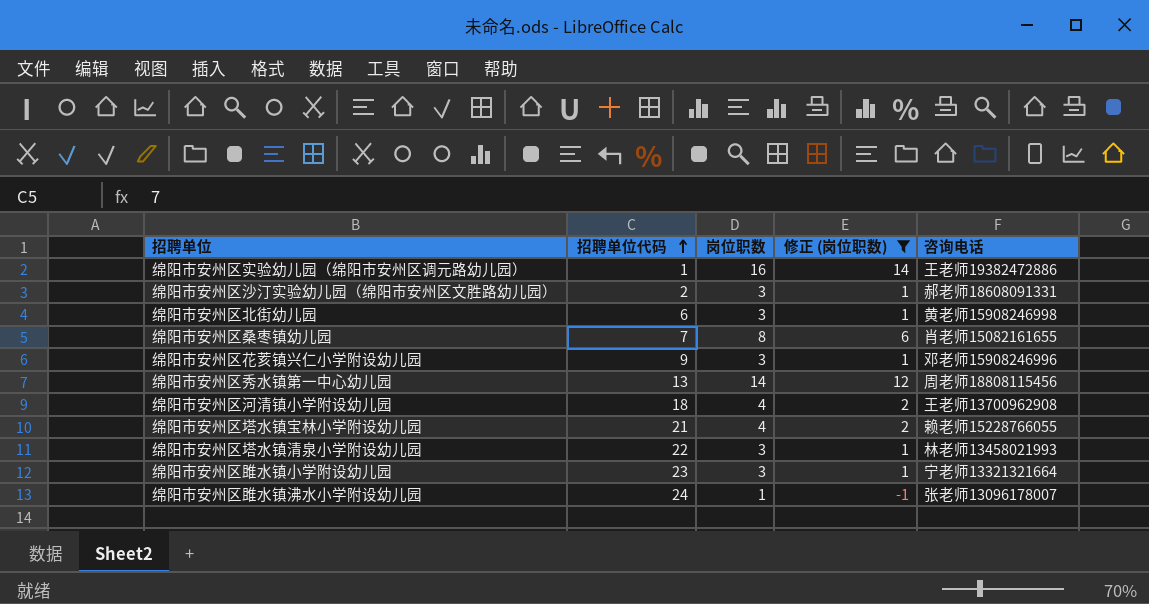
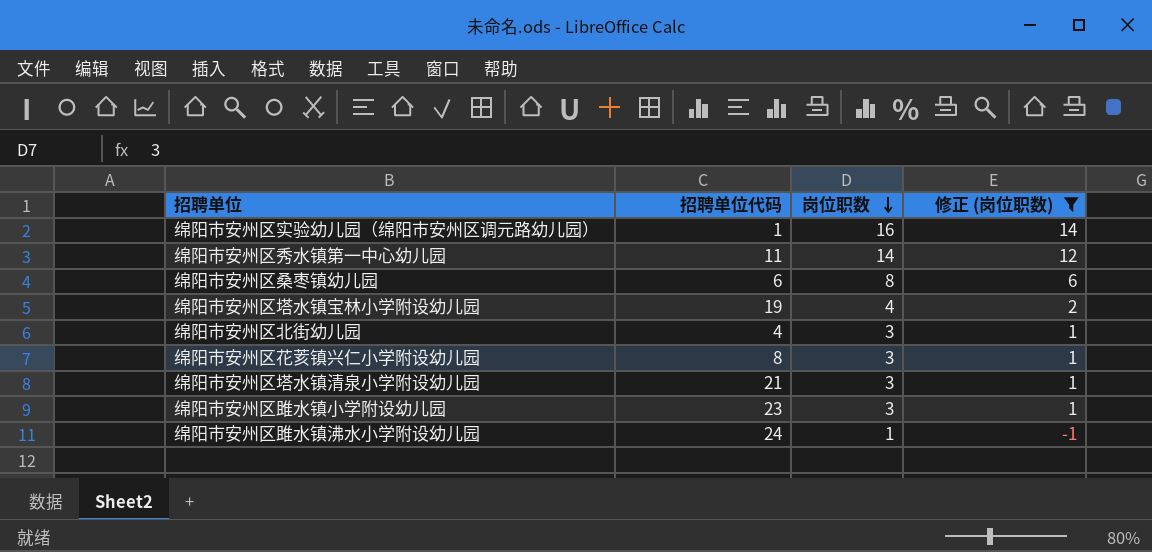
row order: 招聘单位代码 ascending -> 岗位职数 descending
column 咨询电话 | position: 5 -> none
row 绵阳市安州区沙汀实验幼儿园（绵阳市安州区文胜路幼儿园）: 2 | 3 | 1 | 郝老师18608091331 -> none
row 绵阳市安州区河清镇小学附设幼儿园: 18 | 4 | 2 | 王老师13700962908 -> none
绵阳市安州区秀水镇第一中心幼儿园 | 招聘单位代码: 13 -> 11
绵阳市安州区桑枣镇幼儿园 | 招聘单位代码: 7 -> 6
绵阳市安州区塔水镇宝林小学附设幼儿园 | 招聘单位代码: 21 -> 19
绵阳市安州区北街幼儿园 | 招聘单位代码: 6 -> 4
绵阳市安州区花荄镇兴仁小学附设幼儿园 | 招聘单位代码: 9 -> 8
绵阳市安州区塔水镇清泉小学附设幼儿园 | 招聘单位代码: 22 -> 21

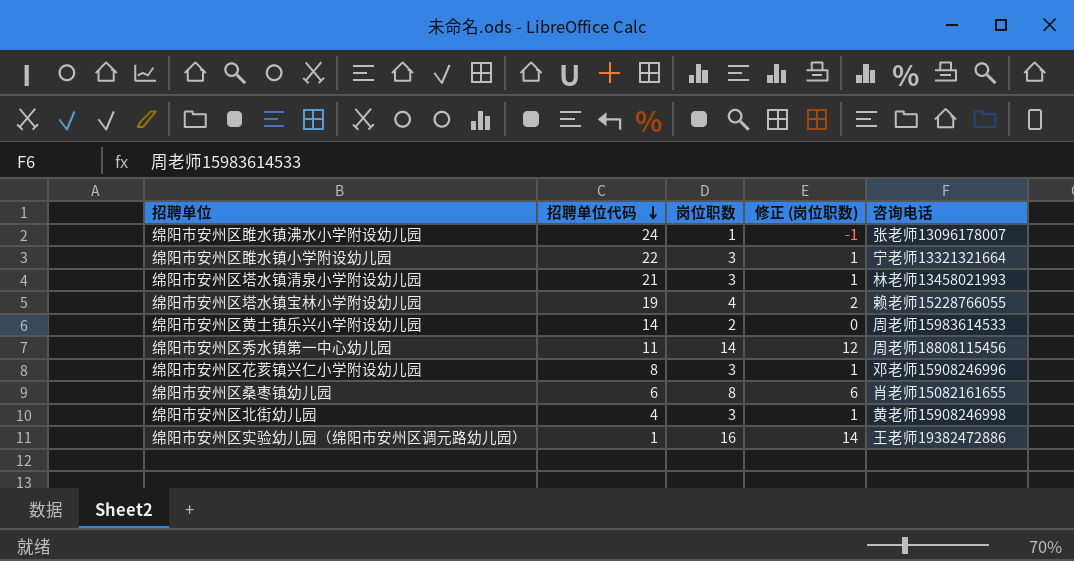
filter: 修正 (岗位职数) != 0 -> none
row order: 岗位职数 descending -> 招聘单位代码 descending
column 咨询电话 | position: none -> 5
绵阳市安州区雎水镇小学附设幼儿园 | 招聘单位代码: 23 -> 22

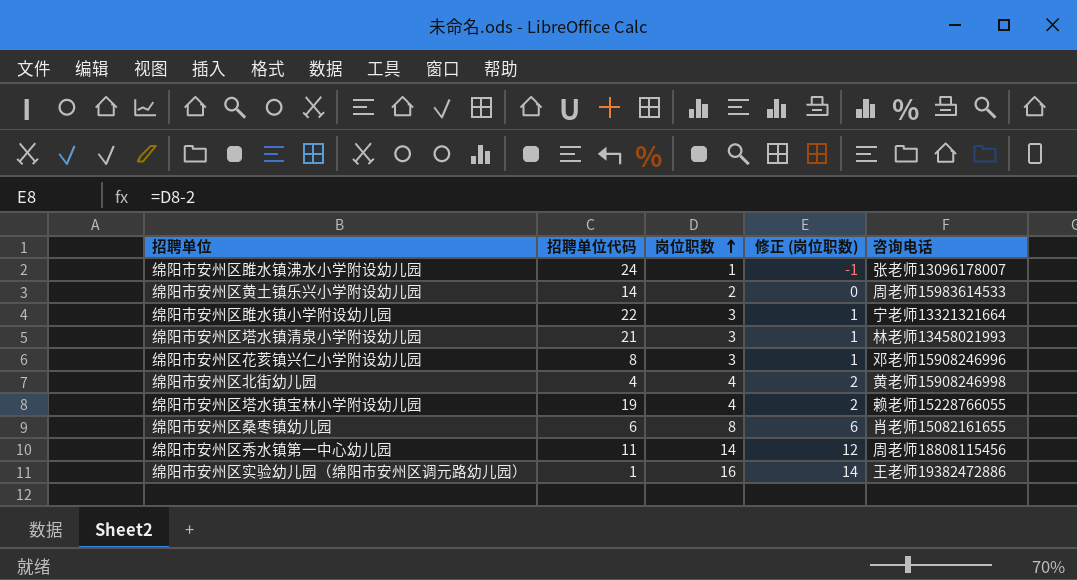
row order: 招聘单位代码 descending -> 岗位职数 ascending
绵阳市安州区北街幼儿园 | 岗位职数: 3 -> 4
绵阳市安州区北街幼儿园 | 修正 (岗位职数): 1 -> 2

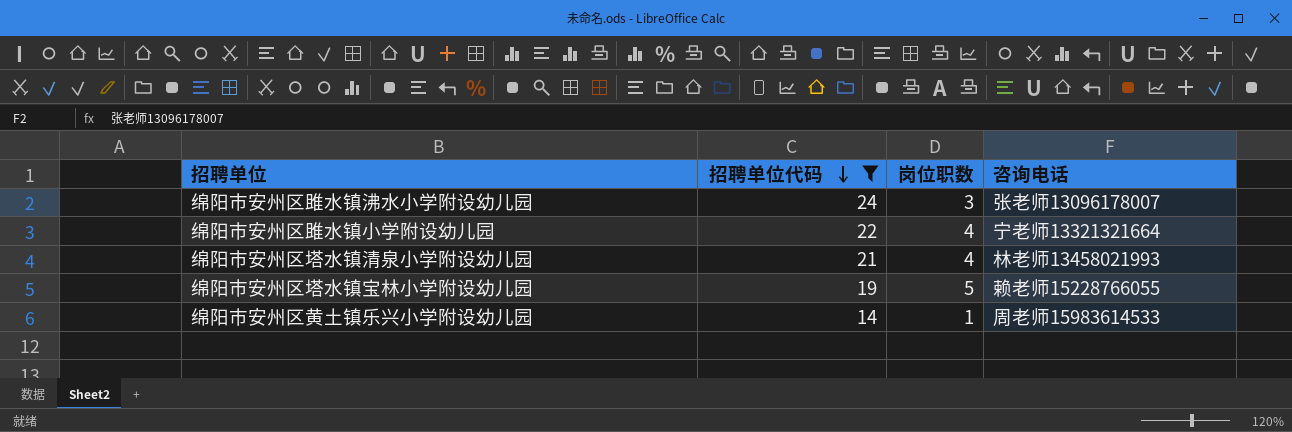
filter: none -> 招聘单位代码 >= 14
row order: 岗位职数 ascending -> 招聘单位代码 descending
column 修正 (岗位职数) | formula: [岗位职数] - 2 -> none
绵阳市安州区雎水镇沸水小学附设幼儿园 | 岗位职数: 1 -> 3
绵阳市安州区雎水镇小学附设幼儿园 | 岗位职数: 3 -> 4
绵阳市安州区塔水镇清泉小学附设幼儿园 | 岗位职数: 3 -> 4
绵阳市安州区塔水镇宝林小学附设幼儿园 | 岗位职数: 4 -> 5
绵阳市安州区黄土镇乐兴小学附设幼儿园 | 岗位职数: 2 -> 1

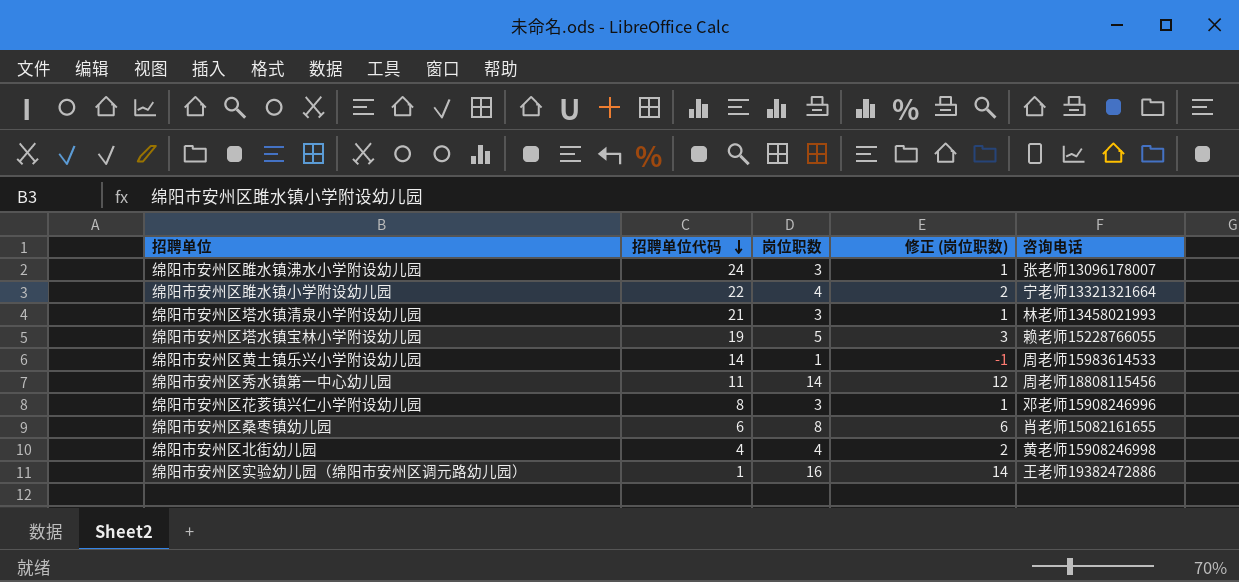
filter: 招聘单位代码 >= 14 -> none
column 修正 (岗位职数) | formula: none -> [岗位职数] - 2
绵阳市安州区塔水镇清泉小学附设幼儿园 | 岗位职数: 4 -> 3

